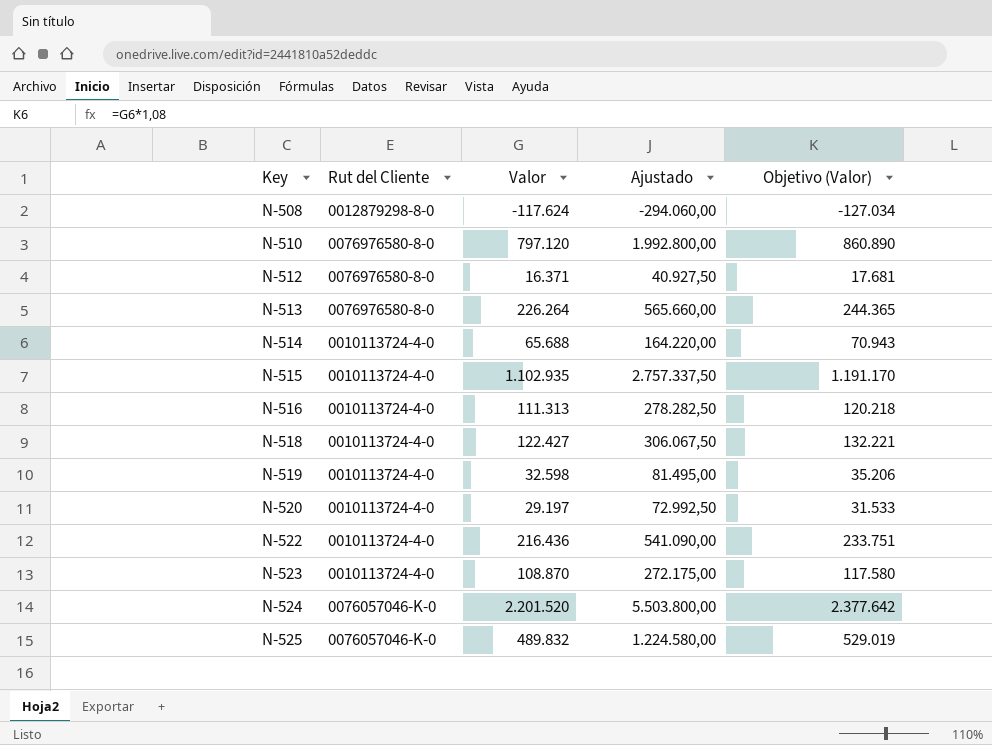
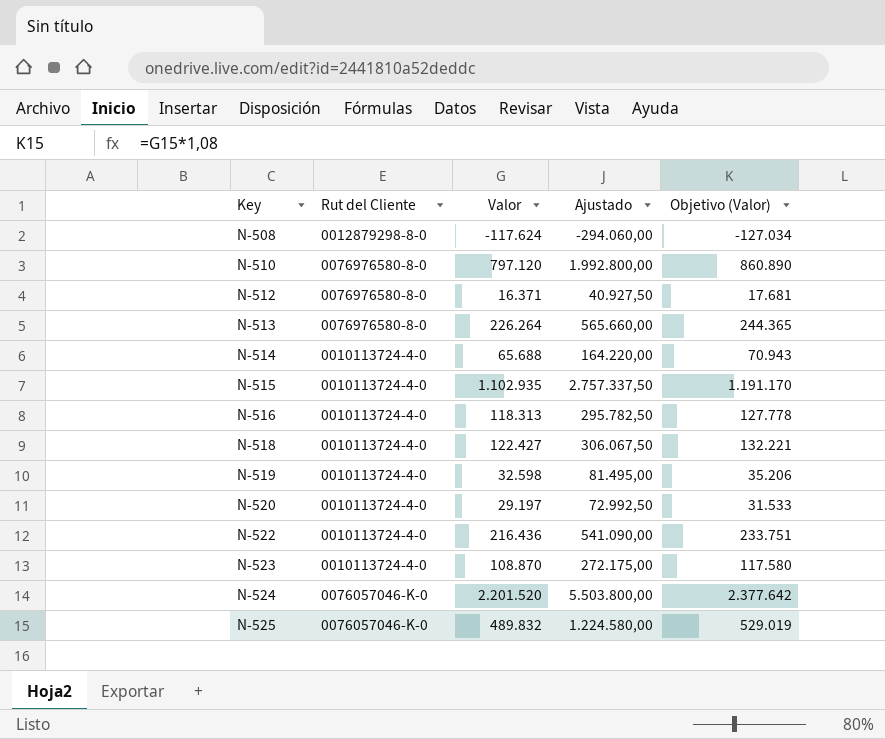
N-516 | Valor: 111.313 -> 118.313
N-516 | Ajustado: 278.282,50 -> 295.782,50
N-516 | Objetivo (Valor): 120.218 -> 127.778

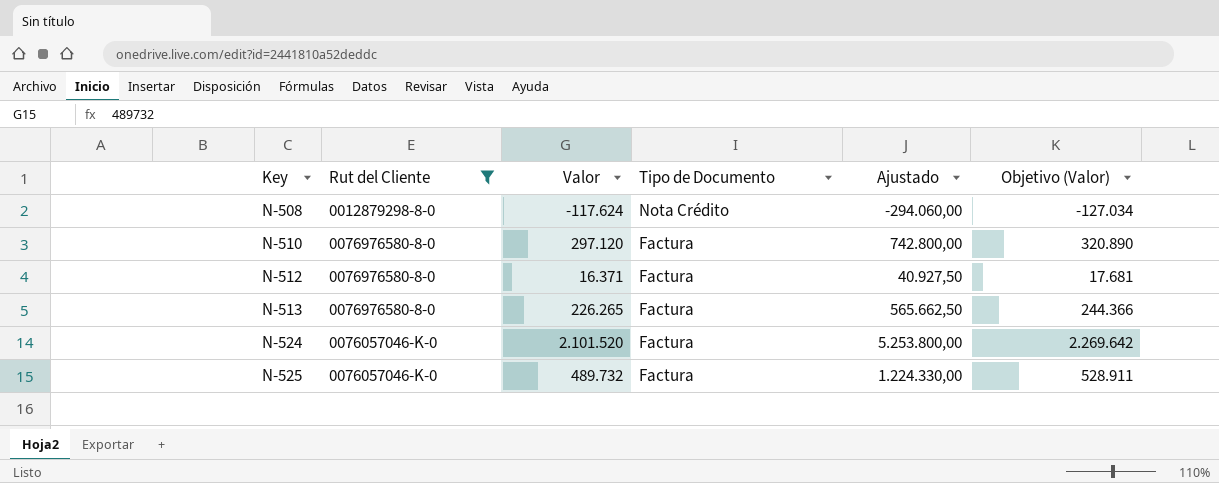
filter: none -> Rut del Cliente != 0010113724-4-0
column Tipo de Documento | position: none -> 4
N-510 | Valor: 797.120 -> 297.120
N-510 | Ajustado: 1.992.800,00 -> 742.800,00
N-510 | Objetivo (Valor): 860.890 -> 320.890
N-513 | Valor: 226.264 -> 226.265
N-513 | Ajustado: 565.660,00 -> 565.662,50
N-513 | Objetivo (Valor): 244.365 -> 244.366
N-524 | Valor: 2.201.520 -> 2.101.520
N-524 | Ajustado: 5.503.800,00 -> 5.253.800,00
N-524 | Objetivo (Valor): 2.377.642 -> 2.269.642
N-525 | Valor: 489.832 -> 489.732
N-525 | Ajustado: 1.224.580,00 -> 1.224.330,00
N-525 | Objetivo (Valor): 529.019 -> 528.911

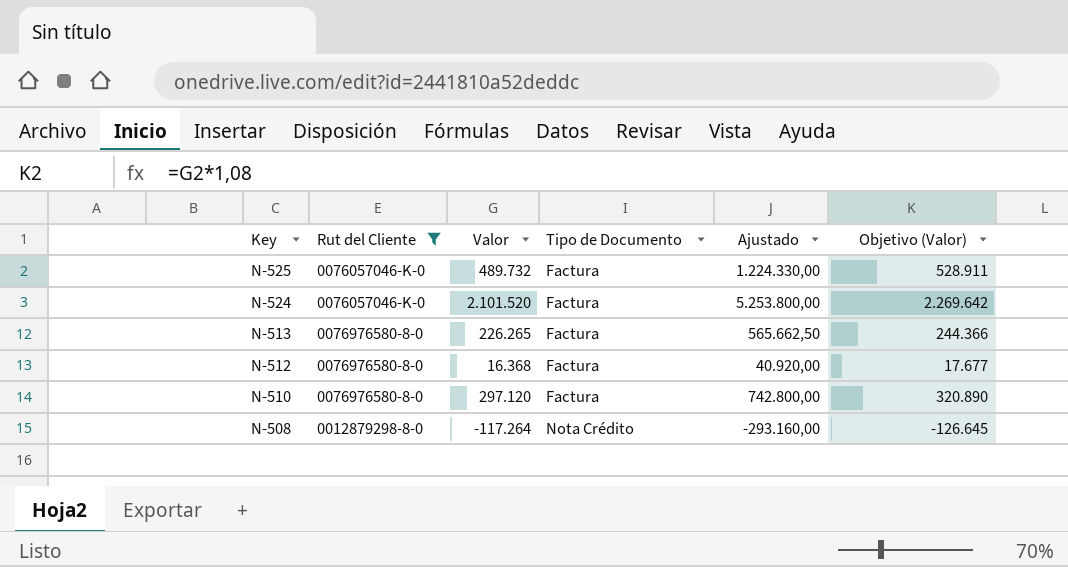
row order: Key ascending -> Key descending
N-512 | Valor: 16.371 -> 16.368
N-512 | Ajustado: 40.927,50 -> 40.920,00
N-512 | Objetivo (Valor): 17.681 -> 17.677
N-508 | Valor: -117.624 -> -117.264
N-508 | Ajustado: -294.060,00 -> -293.160,00
N-508 | Objetivo (Valor): -127.034 -> -126.645

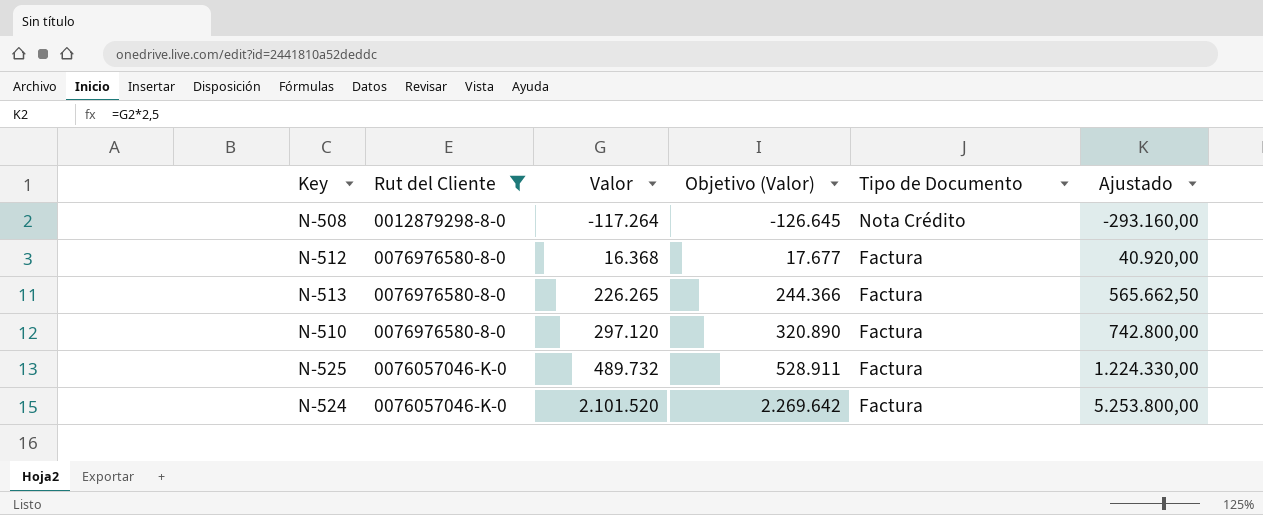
row order: Key descending -> Valor ascending
column Objetivo (Valor) | position: 6 -> 4

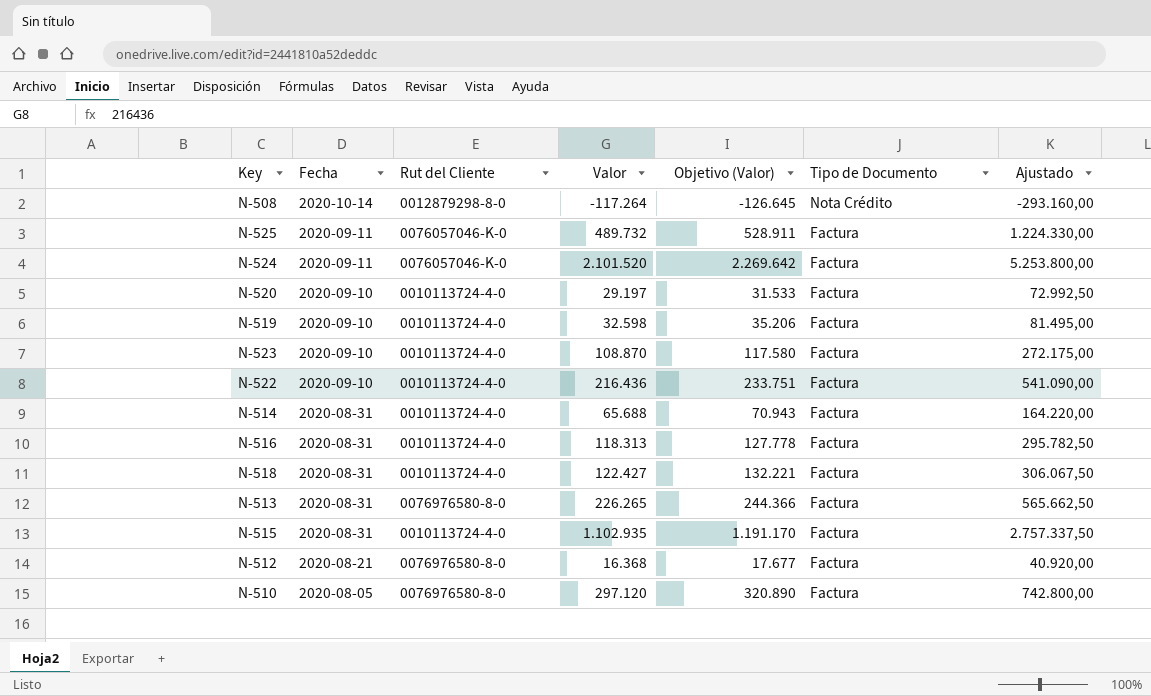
filter: Rut del Cliente != 0010113724-4-0 -> none
row order: Valor ascending -> Fecha descending
column Fecha | position: none -> 2

